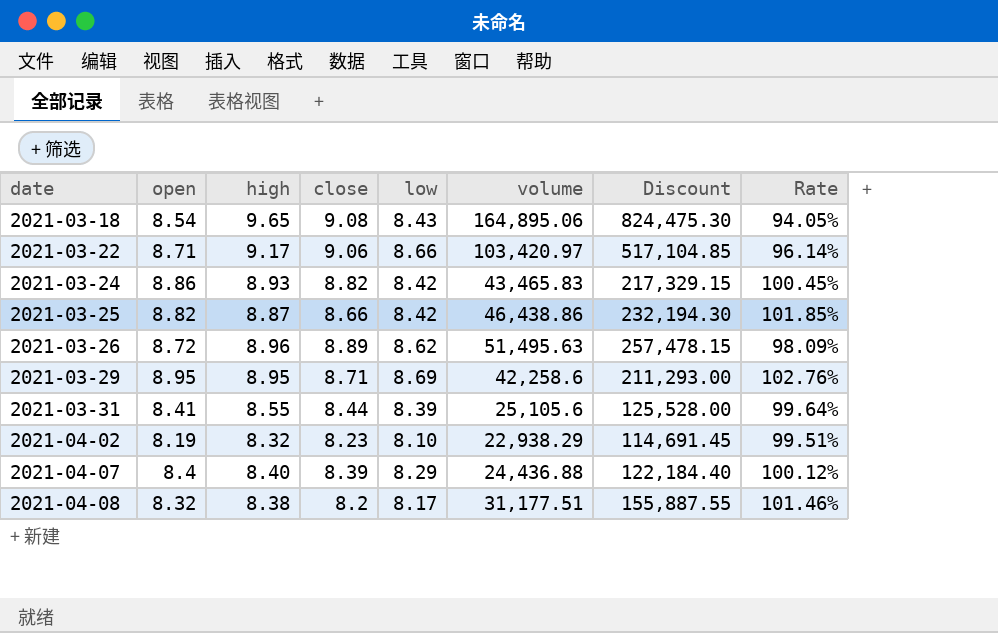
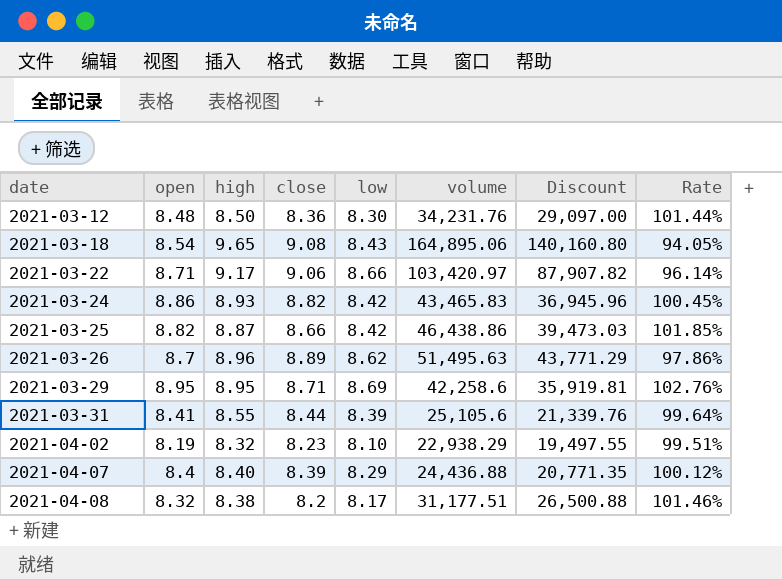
column Discount | formula: [volume] * 5 -> [volume] * 0.85
row 2021-03-12: none -> 8.48 | 8.50 | 8.36 | 8.30 | 34,231.76 | 29,097.00 | 101.44%
2021-03-26 | open: 8.72 -> 8.7
2021-03-26 | Rate: 98.09% -> 97.86%

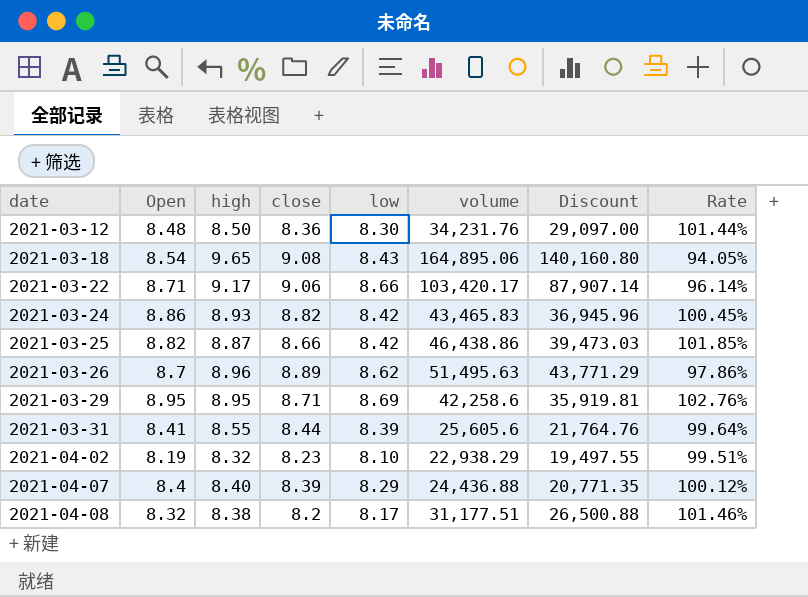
column name: open -> Open
2021-03-22 | volume: 103,420.97 -> 103,420.17
2021-03-22 | Discount: 87,907.82 -> 87,907.14
2021-03-31 | volume: 25,105.6 -> 25,605.6
2021-03-31 | Discount: 21,339.76 -> 21,764.76

